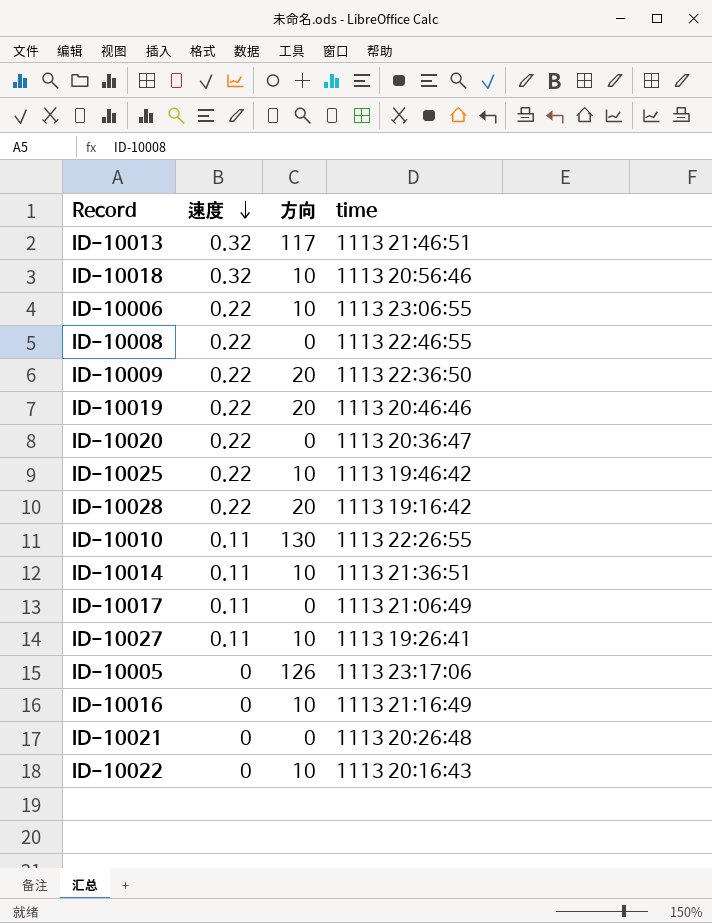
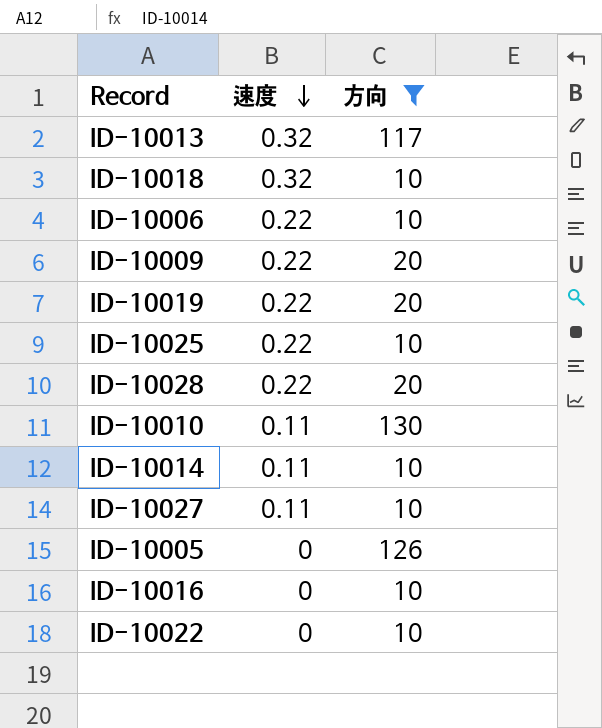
filter: none -> 方向 != 0
column time | position: 4 -> none

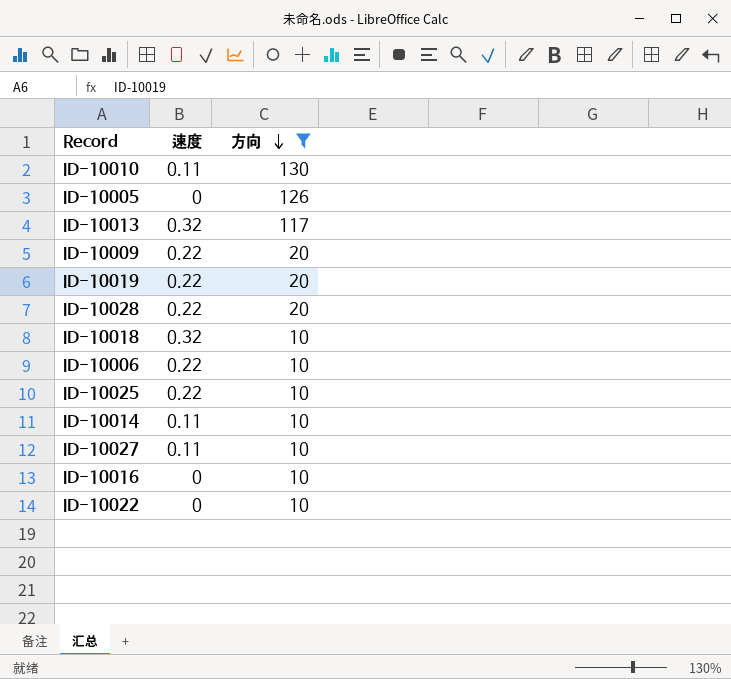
row order: 速度 descending -> 方向 descending

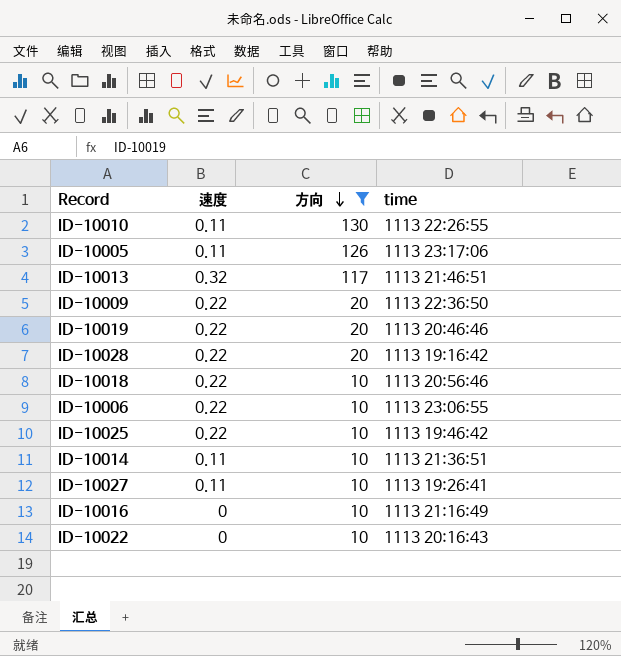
column time | position: none -> 4
ID-10005 | 速度: 0 -> 0.11
ID-10018 | 速度: 0.32 -> 0.22

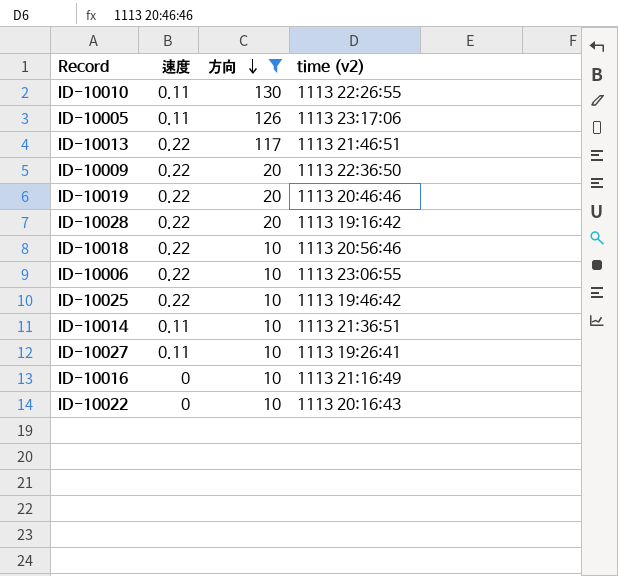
column name: time -> time (v2)
ID-10013 | 速度: 0.32 -> 0.22

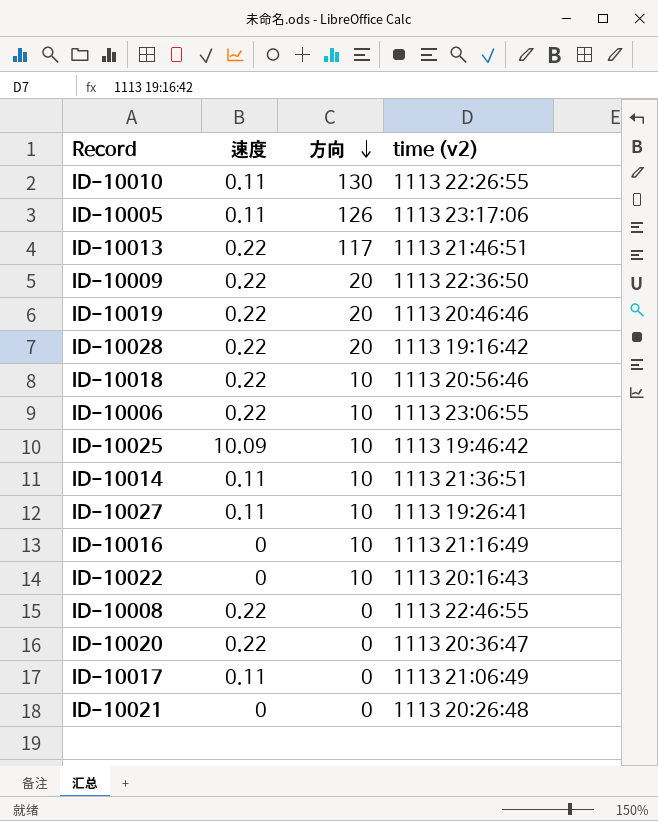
filter: 方向 != 0 -> none
ID-10025 | 速度: 0.22 -> 10.09

